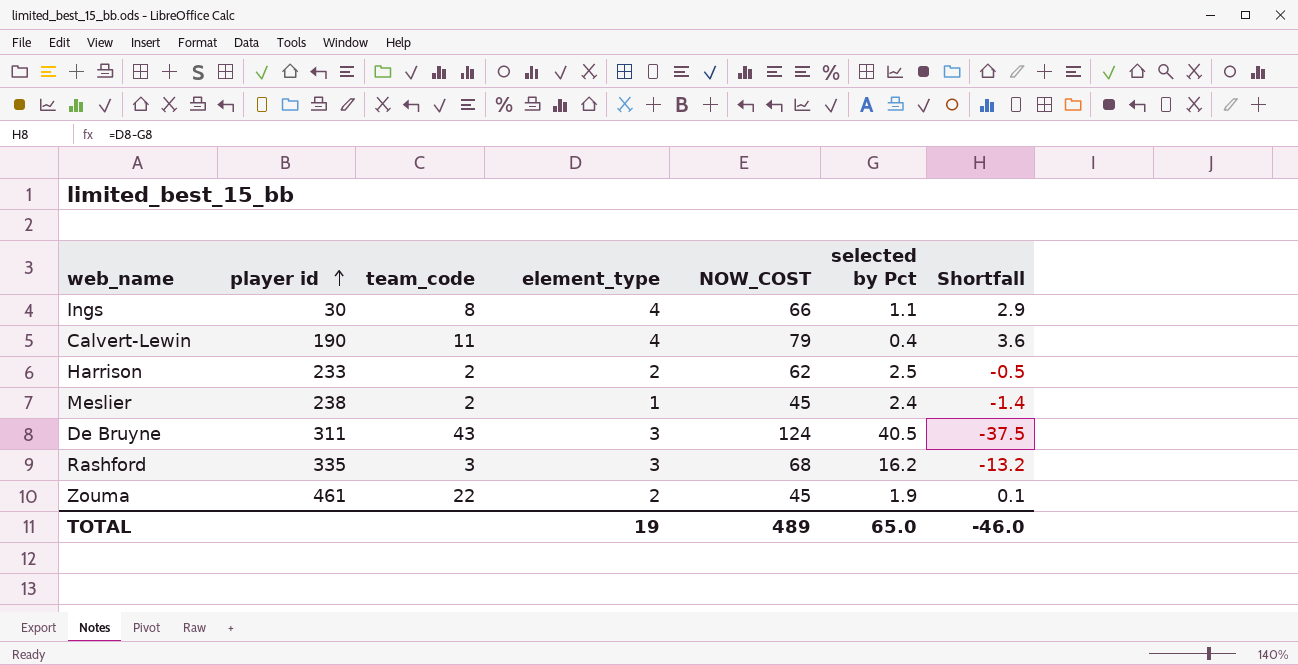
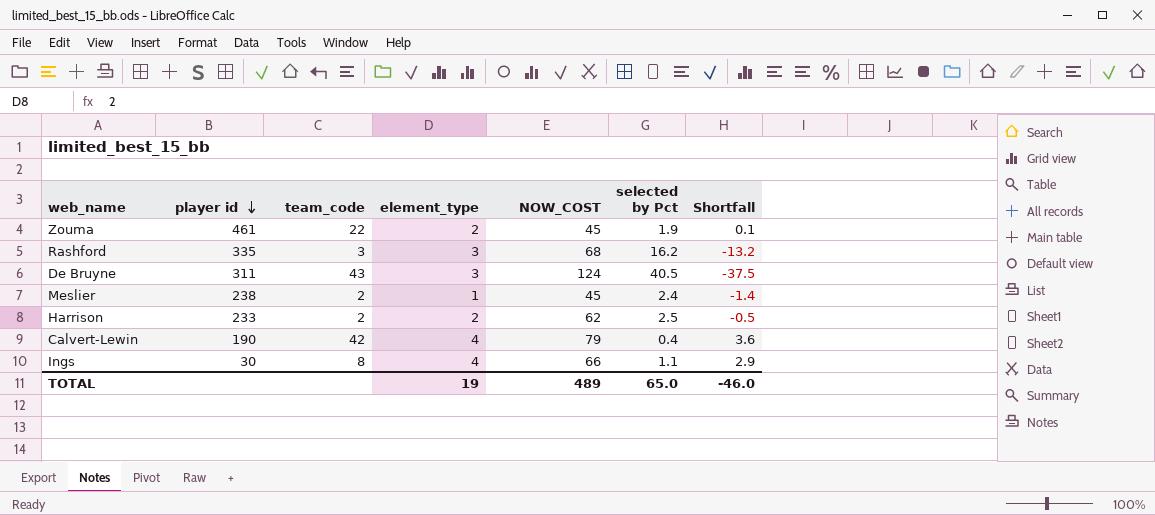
row order: player id ascending -> player id descending
Calvert-Lewin | team_code: 11 -> 42

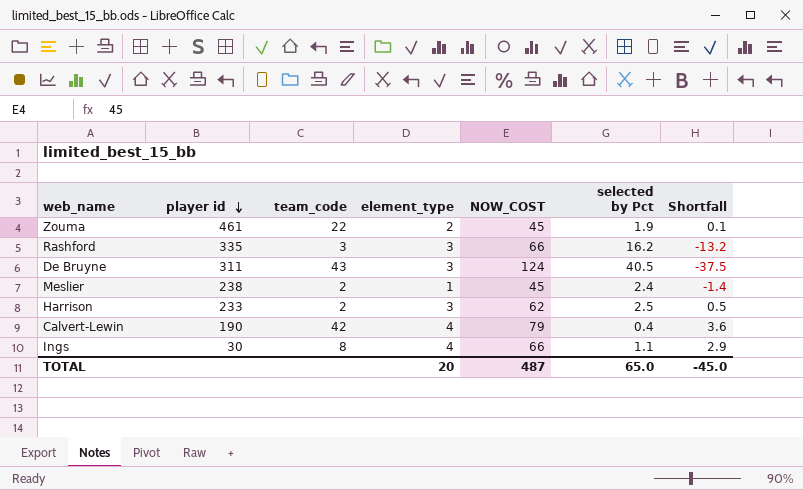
Rashford | NOW_COST: 68 -> 66
Harrison | element_type: 2 -> 3
Harrison | Shortfall: -0.5 -> 0.5
TOTAL | element_type: 19 -> 20
TOTAL | NOW_COST: 489 -> 487
TOTAL | Shortfall: -46.0 -> -45.0

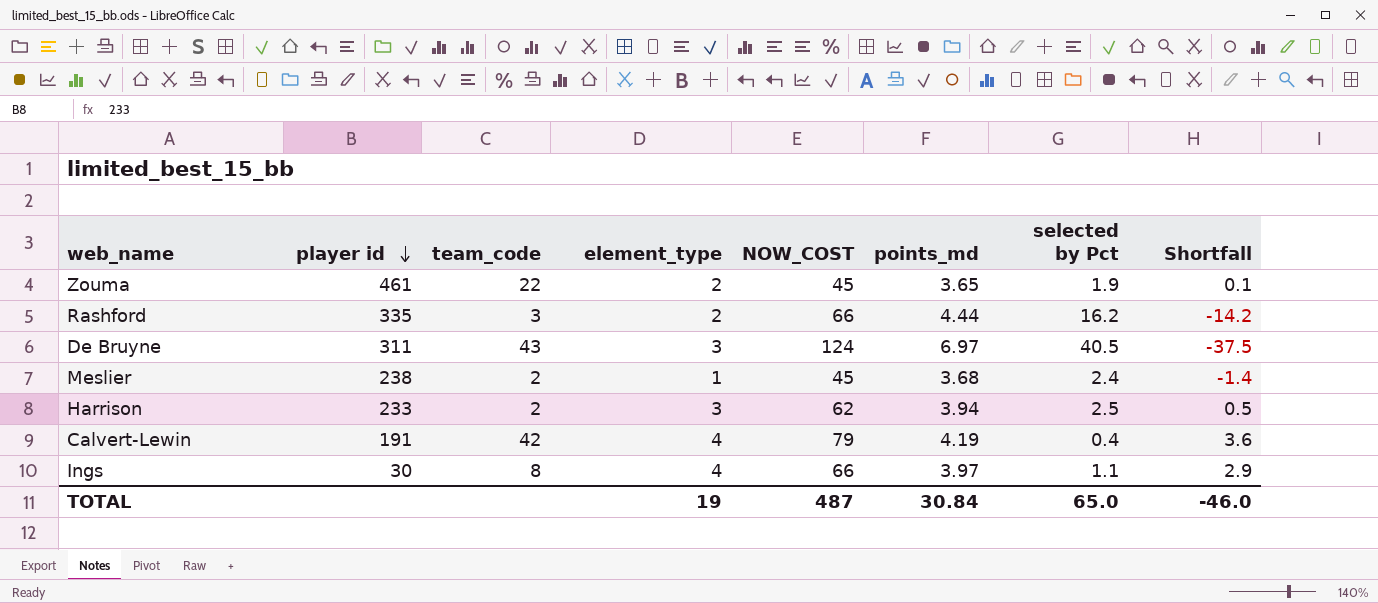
column points_md | position: none -> 6
Rashford | element_type: 3 -> 2
Rashford | Shortfall: -13.2 -> -14.2
Calvert-Lewin | player id: 190 -> 191
TOTAL | element_type: 20 -> 19
TOTAL | Shortfall: -45.0 -> -46.0

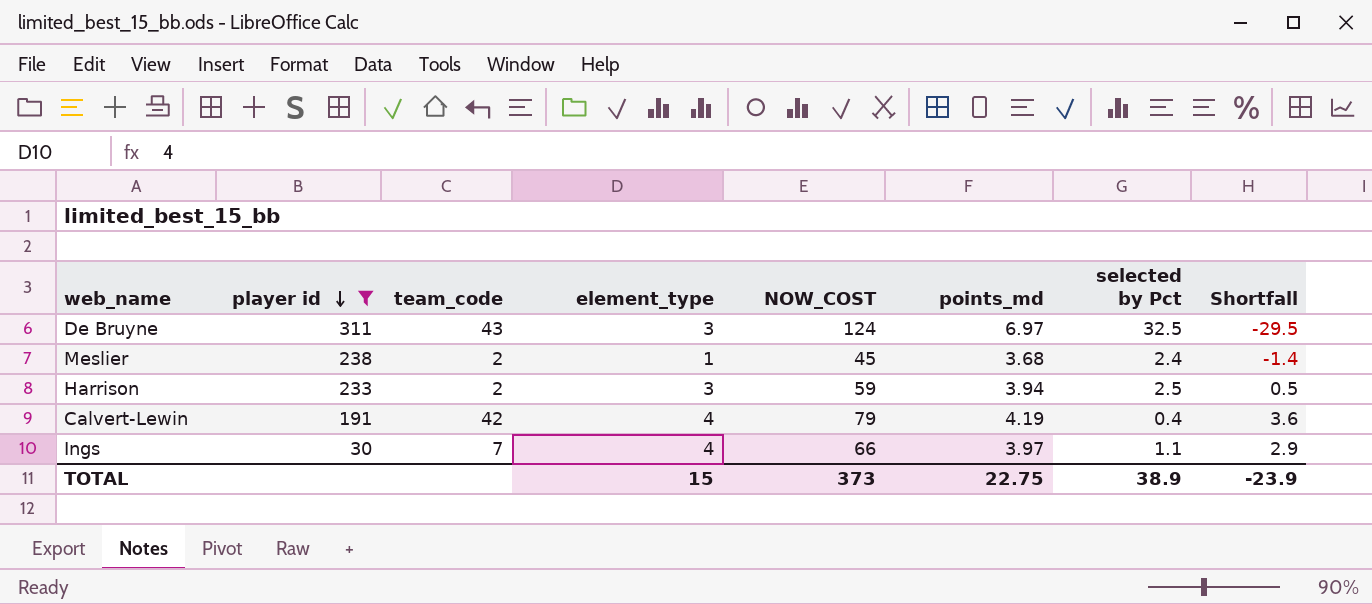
filter: none -> player id <= 311
De Bruyne | selected by Pct: 40.5 -> 32.5
De Bruyne | Shortfall: -37.5 -> -29.5
Harrison | NOW_COST: 62 -> 59
Ings | team_code: 8 -> 7
TOTAL | element_type: 19 -> 15
TOTAL | NOW_COST: 487 -> 373
TOTAL | points_md: 30.84 -> 22.75
TOTAL | selected by Pct: 65.0 -> 38.9
TOTAL | Shortfall: -46.0 -> -23.9

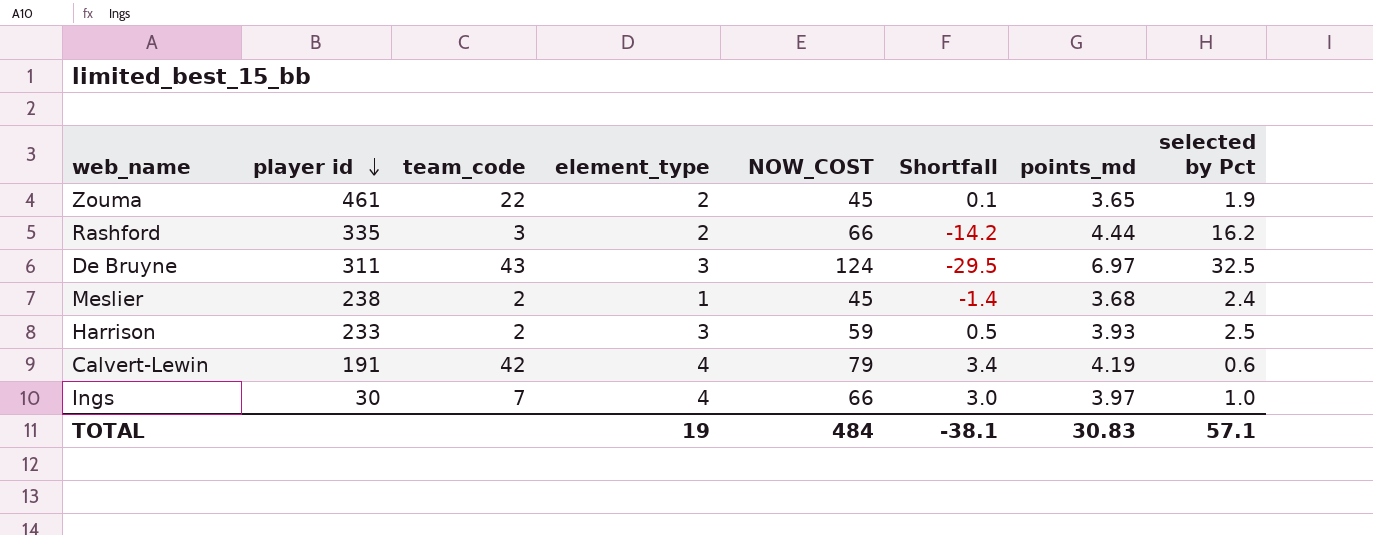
filter: player id <= 311 -> none
column Shortfall | position: 8 -> 6
Harrison | points_md: 3.94 -> 3.93
Calvert-Lewin | Shortfall: 3.6 -> 3.4
Calvert-Lewin | selected by Pct: 0.4 -> 0.6
Ings | Shortfall: 2.9 -> 3.0
Ings | selected by Pct: 1.1 -> 1.0
TOTAL | element_type: 15 -> 19
TOTAL | NOW_COST: 373 -> 484
TOTAL | Shortfall: -23.9 -> -38.1
TOTAL | points_md: 22.75 -> 30.83
TOTAL | selected by Pct: 38.9 -> 57.1

